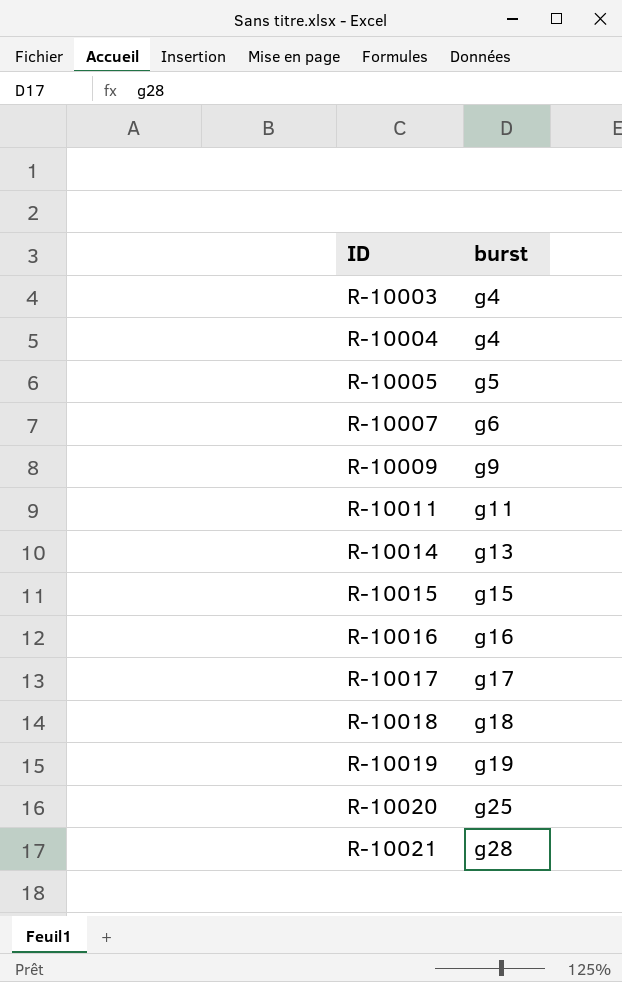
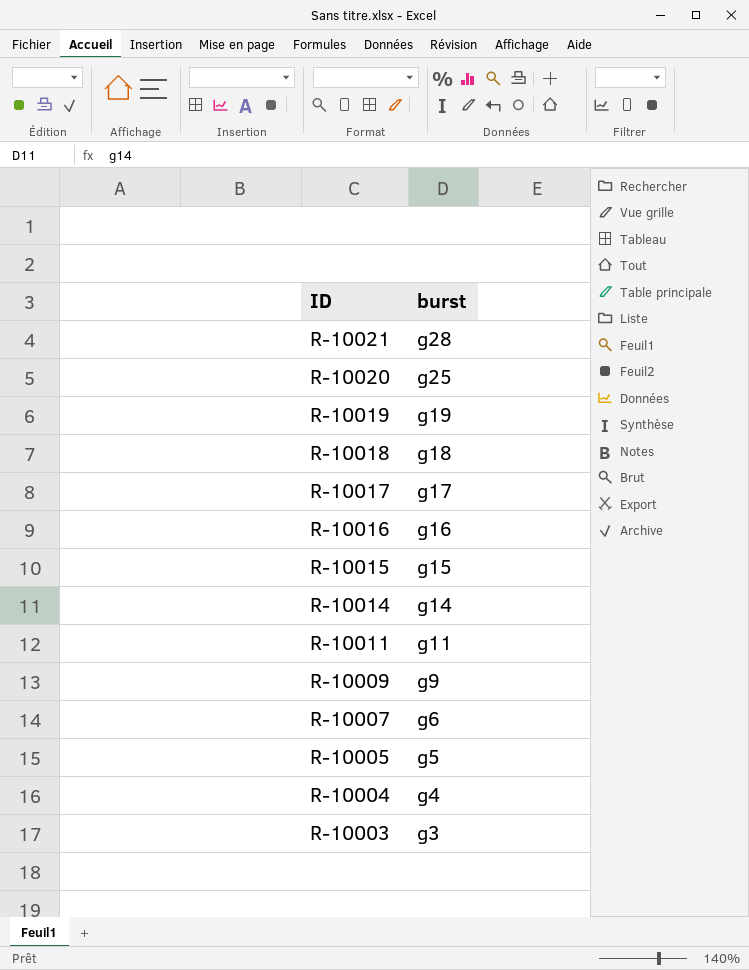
row order: ID ascending -> ID descending
R-10014 | burst: g13 -> g14
R-10003 | burst: g4 -> g3

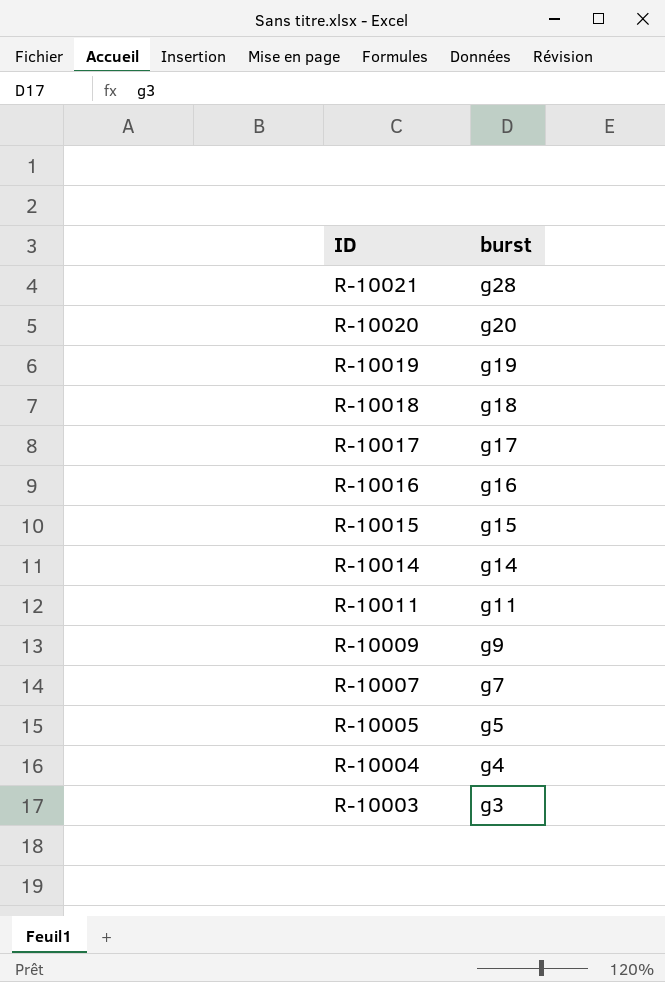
R-10020 | burst: g25 -> g20
R-10007 | burst: g6 -> g7

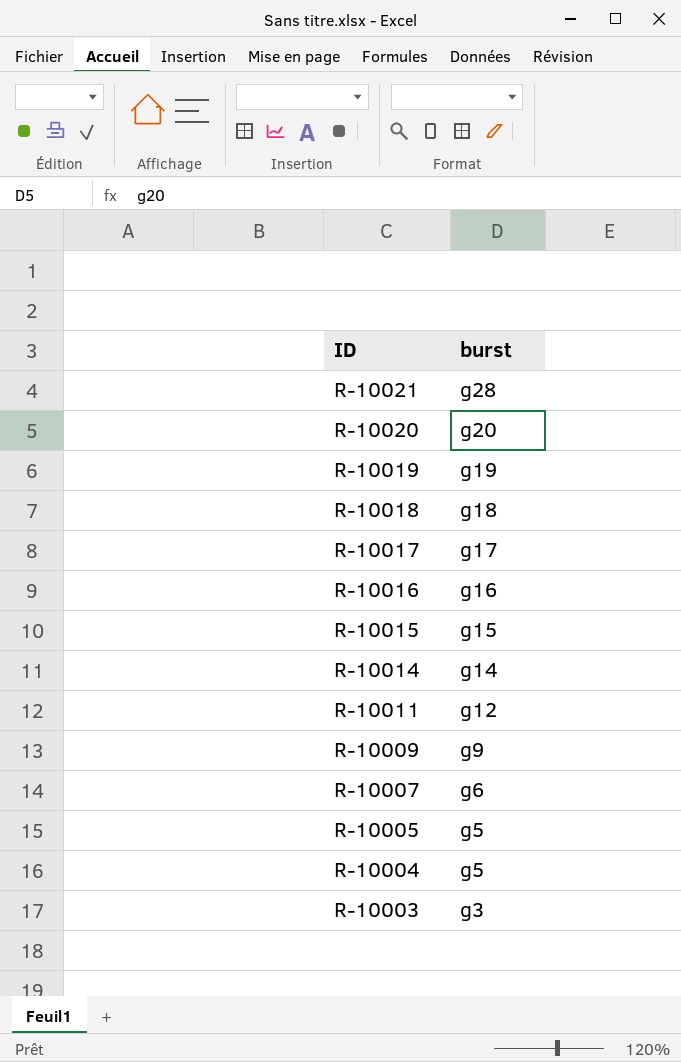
R-10011 | burst: g11 -> g12
R-10007 | burst: g7 -> g6
R-10004 | burst: g4 -> g5

